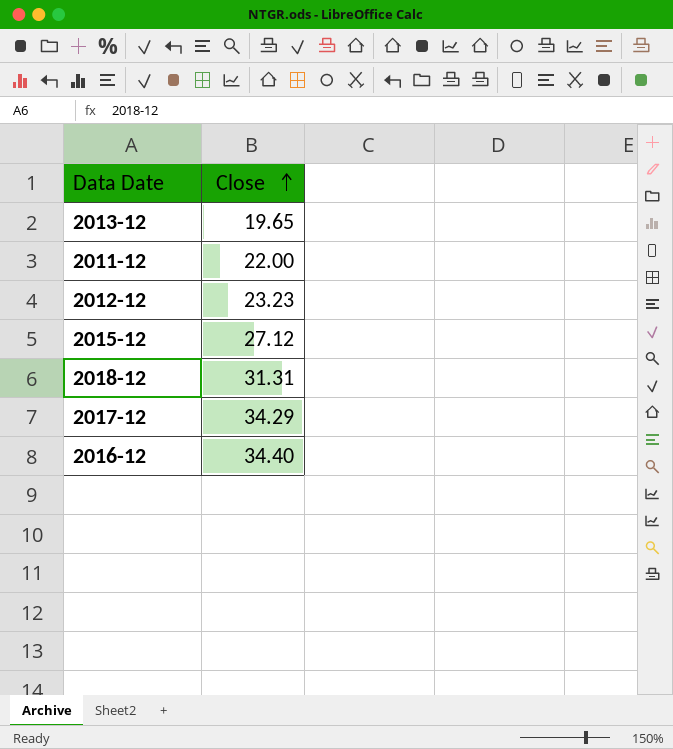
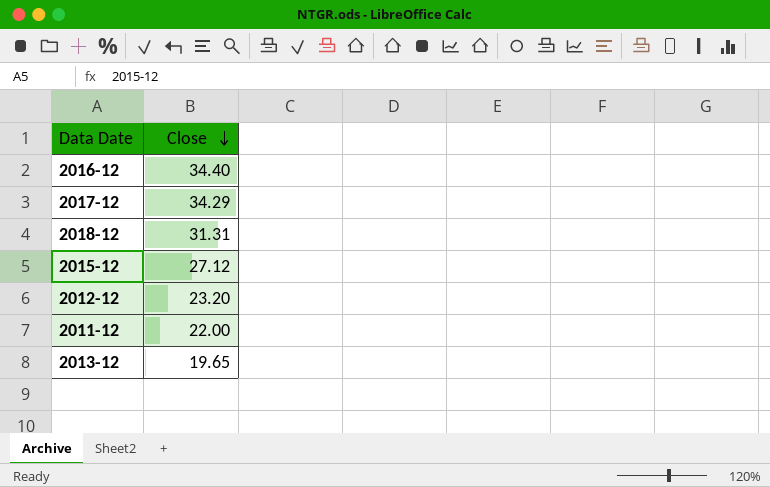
row order: Close ascending -> Close descending
2012-12 | Close: 23.23 -> 23.20

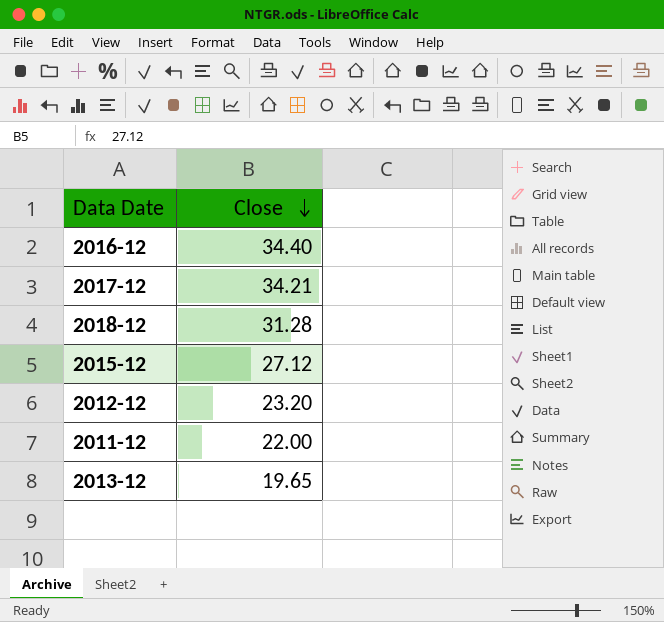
2017-12 | Close: 34.29 -> 34.21
2018-12 | Close: 31.31 -> 31.28

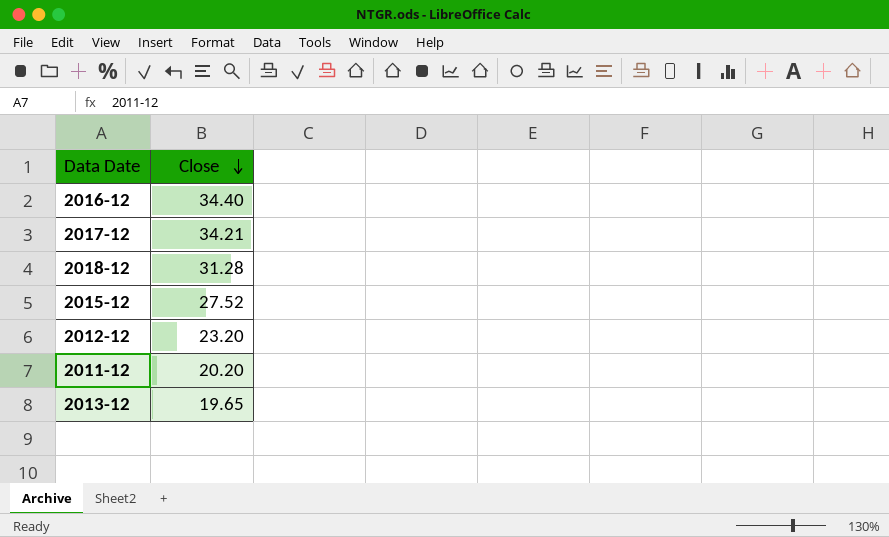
2015-12 | Close: 27.12 -> 27.52
2011-12 | Close: 22.00 -> 20.20

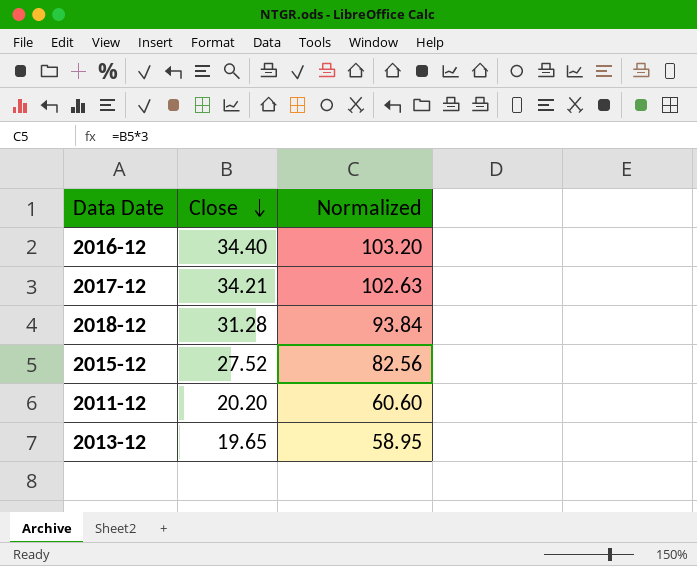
column Normalized | formula: none -> [Close] * 3
row 2012-12: 23.20 -> none

